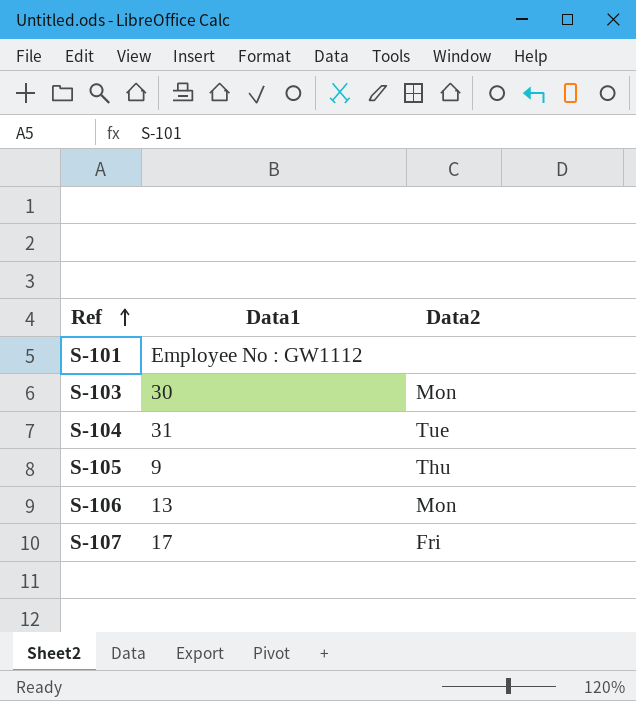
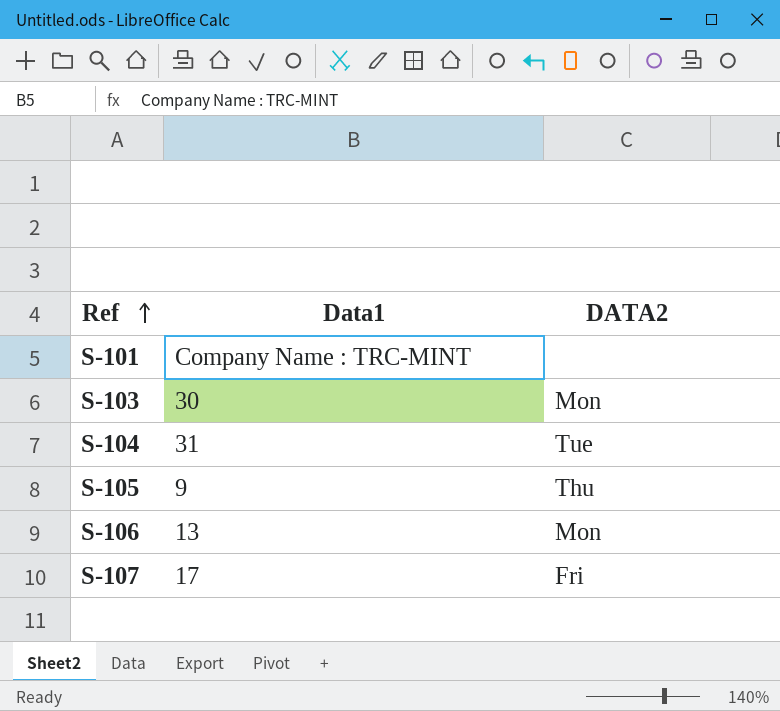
column name: Data2 -> DATA2
S-101 | Data1: Employee No : GW1112 -> Company Name : TRC-MINT

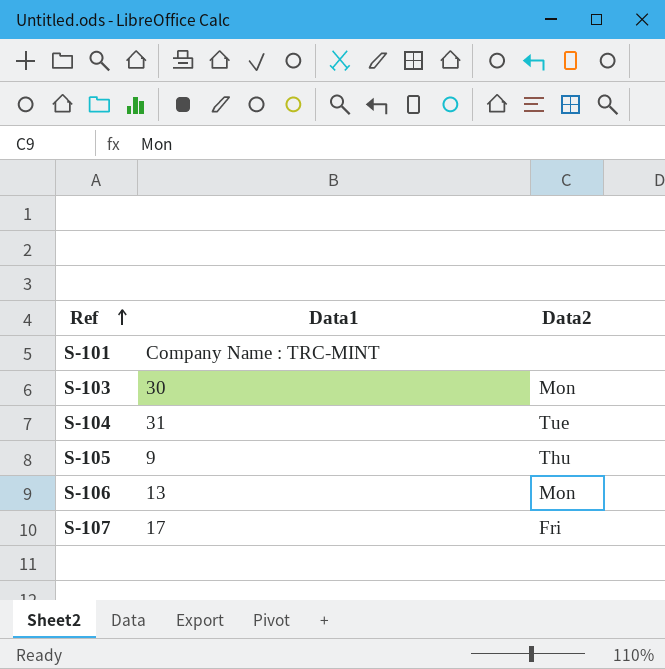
column name: DATA2 -> Data2

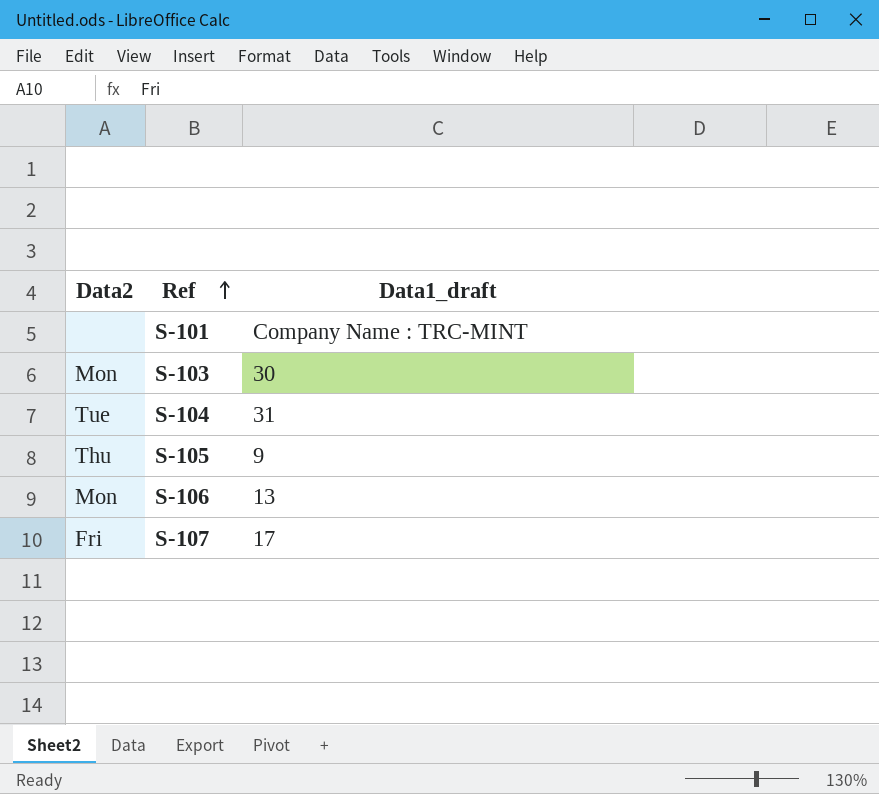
column Data2 | position: 3 -> 1
column name: Data1 -> Data1_draft

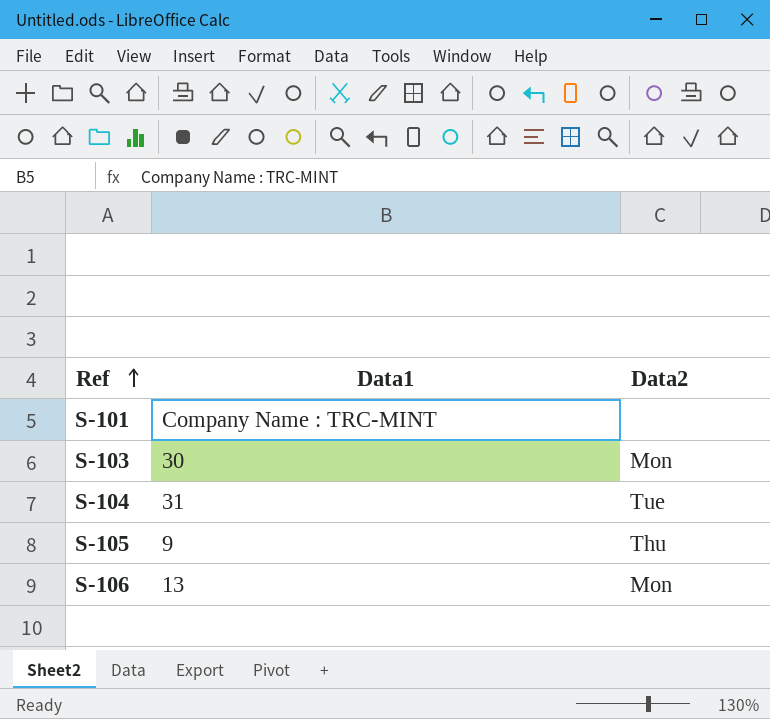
column name: Data1_draft -> Data1
column Data2 | position: 1 -> 3
row S-107: Fri | 17 -> none

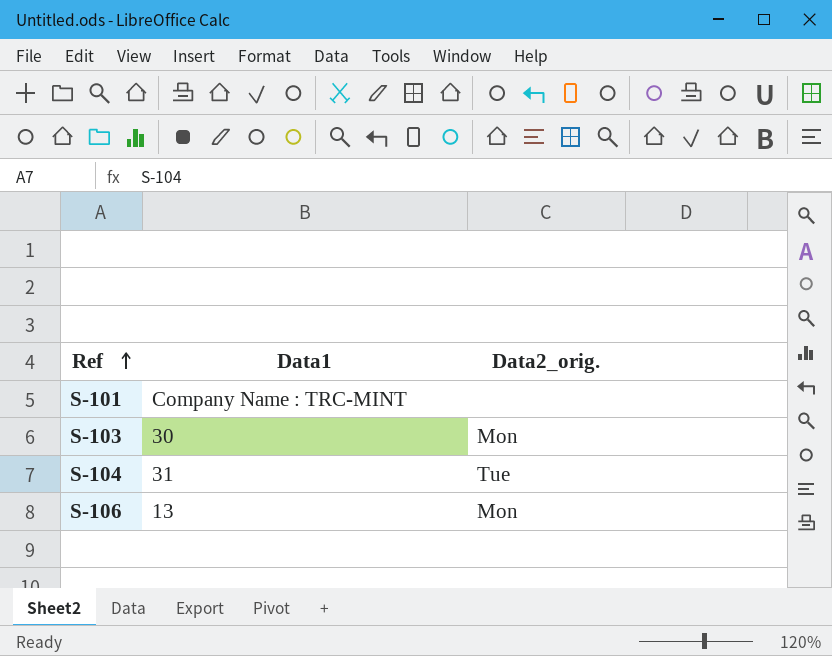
column name: Data2 -> Data2_orig.
row S-105: 9 | Thu -> none

